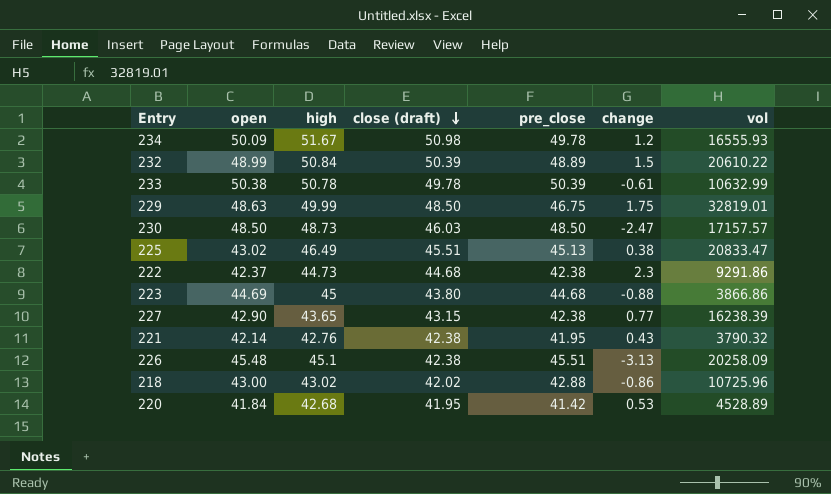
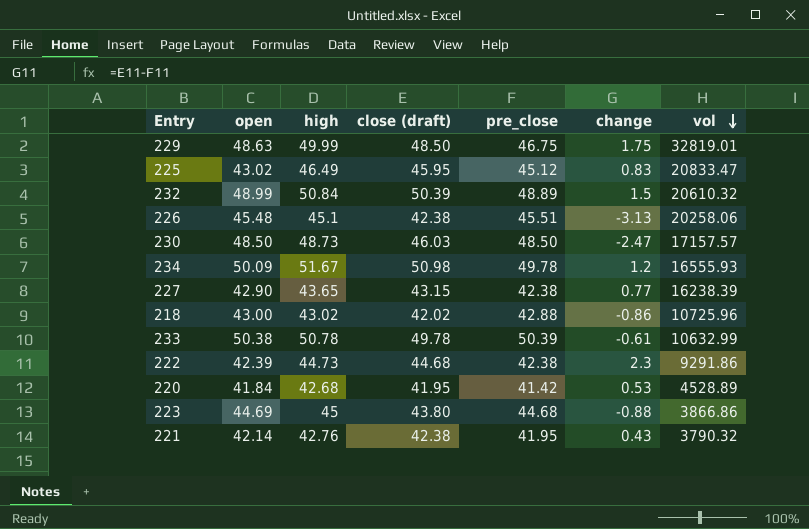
row order: close (draft) descending -> vol descending
225 | close (draft): 45.51 -> 45.95
225 | pre_close: 45.13 -> 45.12
225 | change: 0.38 -> 0.83
232 | vol: 20610.22 -> 20610.32
226 | vol: 20258.09 -> 20258.06
222 | open: 42.37 -> 42.39

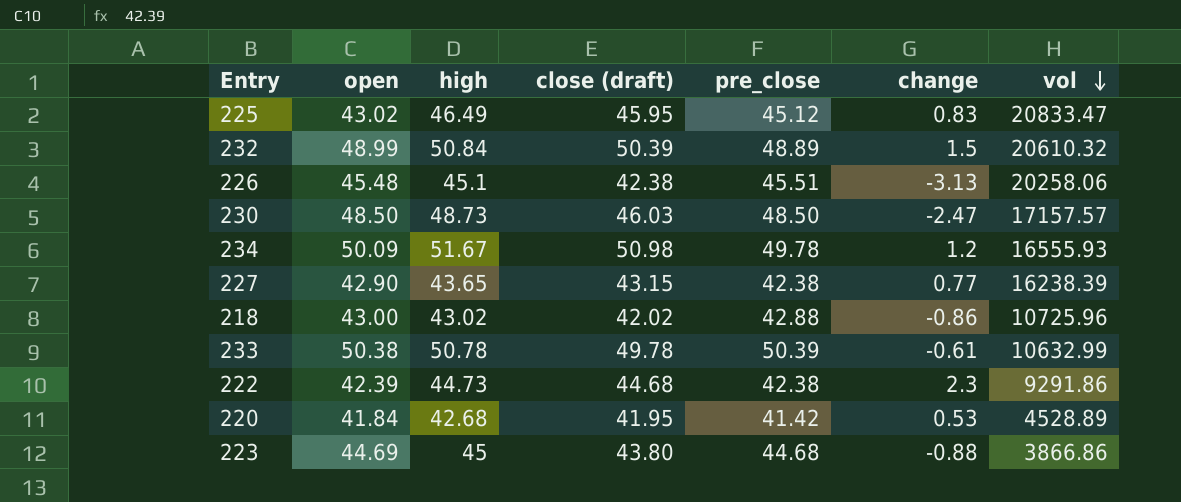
row 229: 48.63 | 49.99 | 48.50 | 46.75 | 1.75 | 32819.01 -> none
row 221: 42.14 | 42.76 | 42.38 | 41.95 | 0.43 | 3790.32 -> none

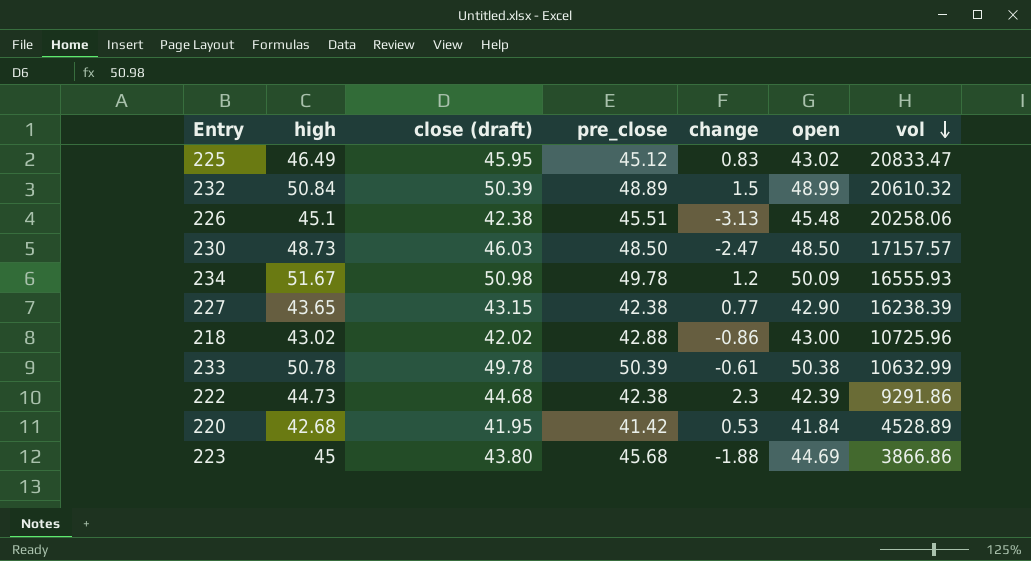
column open | position: 2 -> 6
223 | pre_close: 44.68 -> 45.68
223 | change: -0.88 -> -1.88

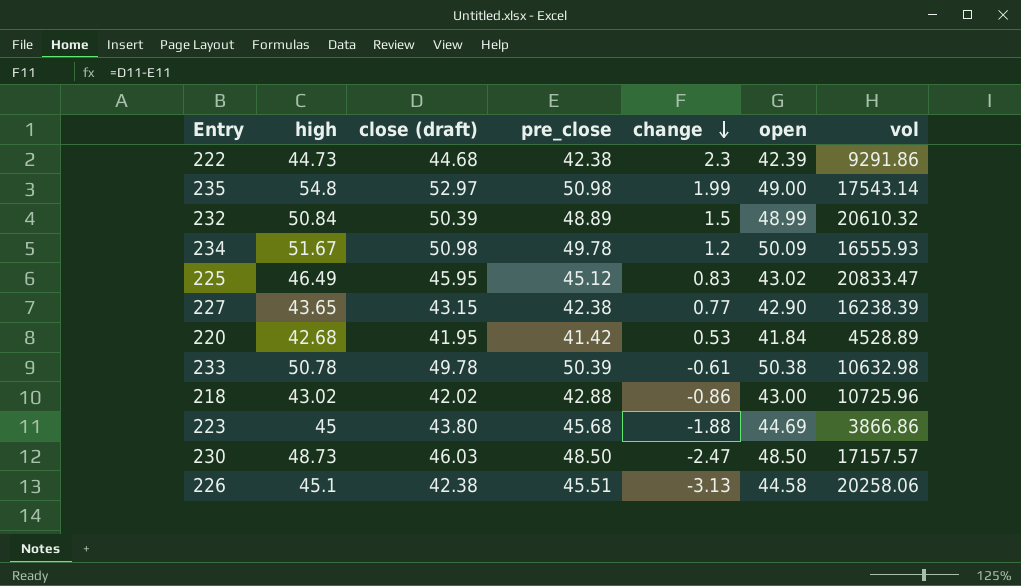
row order: vol descending -> change descending
row 235: none -> 54.8 | 52.97 | 50.98 | 1.99 | 49.00 | 17543.14
233 | vol: 10632.99 -> 10632.98
226 | open: 45.48 -> 44.58

